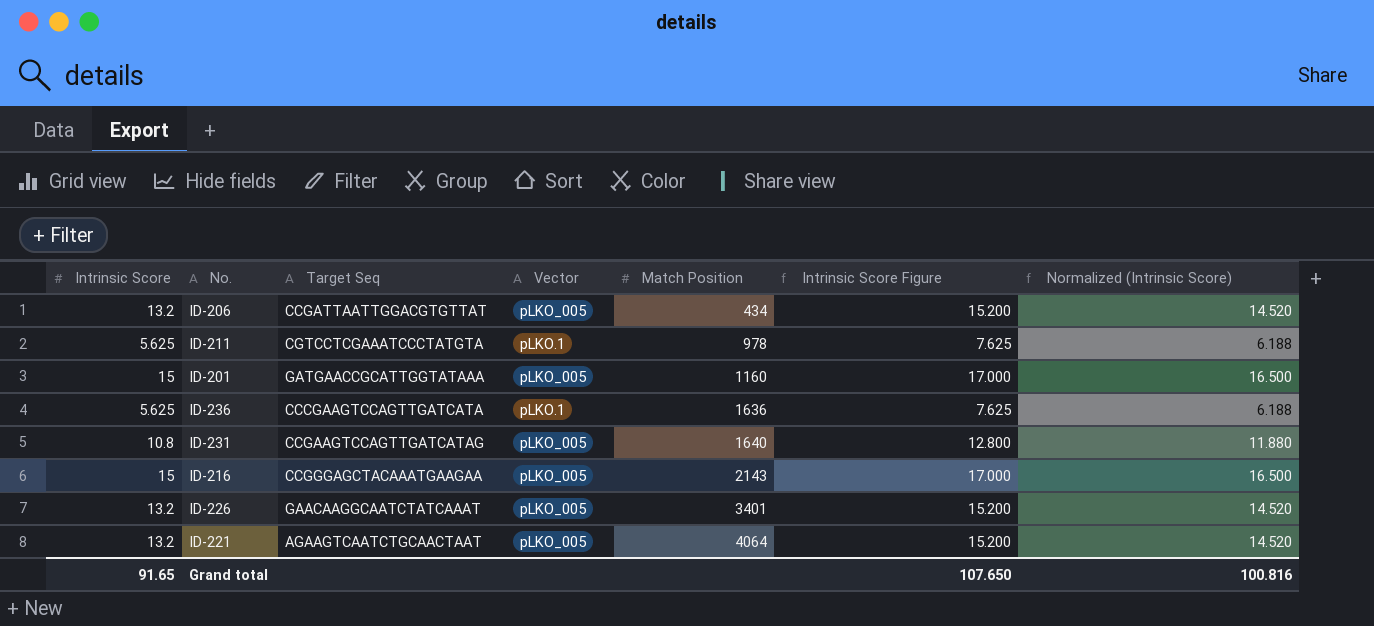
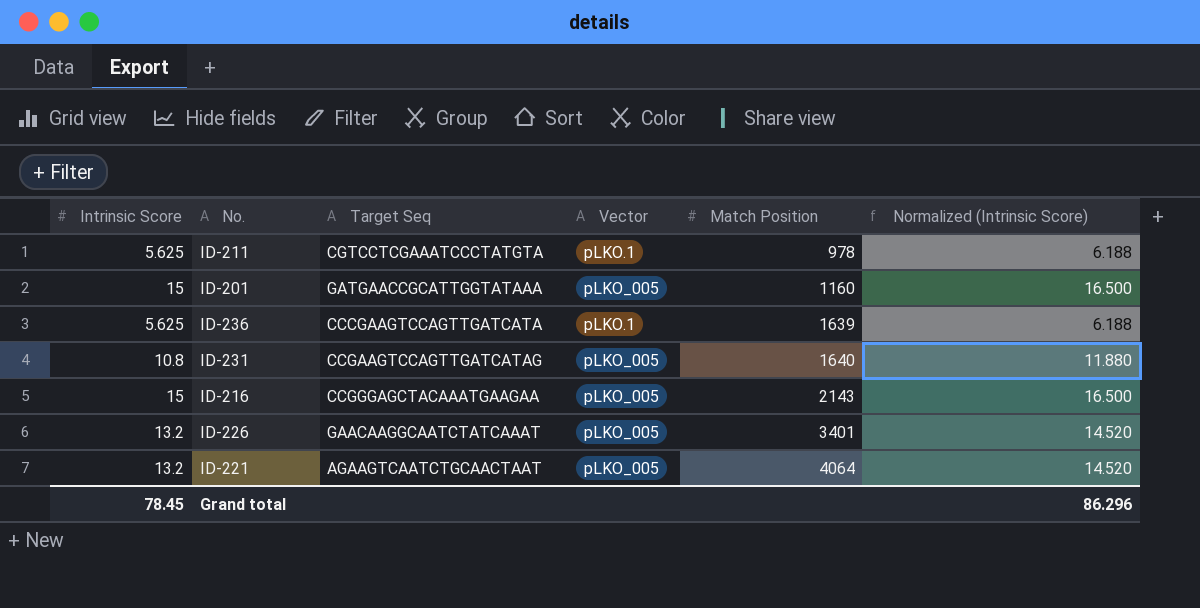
column Intrinsic Score Figure | formula: [Intrinsic Score] + 2 -> none
row ID-206: 13.2 | CCGATTAATTGGACGTGTTAT | pLKO_005 | 434 | 15.200 | 14.520 -> none
ID-236 | Match Position: 1636 -> 1639
Grand total | Intrinsic Score: 91.65 -> 78.45
Grand total | Normalized (Intrinsic Score): 100.816 -> 86.296

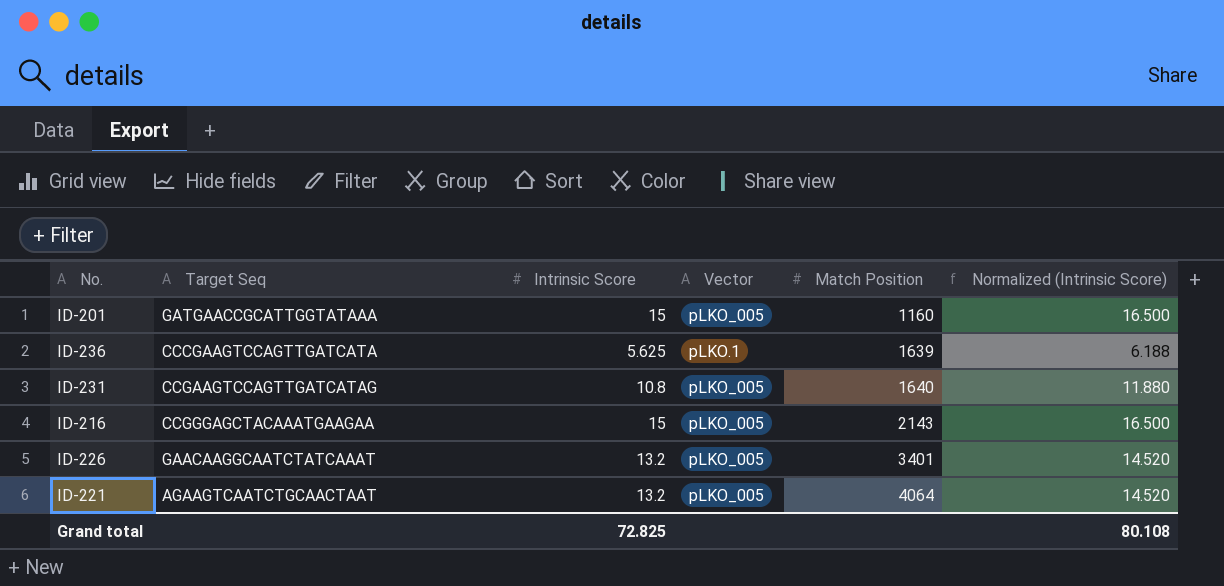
column Intrinsic Score | position: 1 -> 3
row ID-211: 5.625 | CGTCCTCGAAATCCCTATGTA | pLKO.1 | 978 | 6.188 -> none
Grand total | Intrinsic Score: 78.45 -> 72.825
Grand total | Normalized (Intrinsic Score): 86.296 -> 80.108

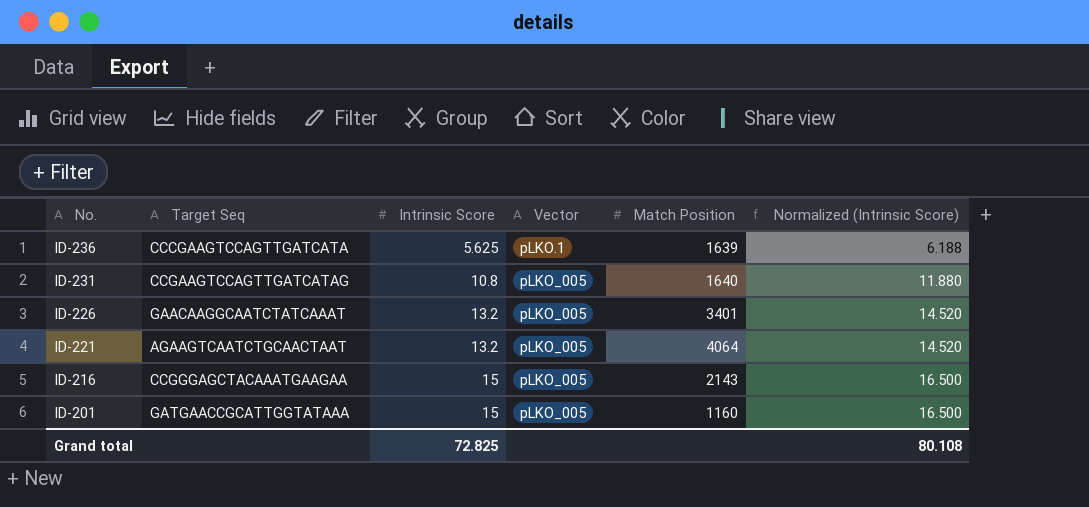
row order: Match Position ascending -> No. descending

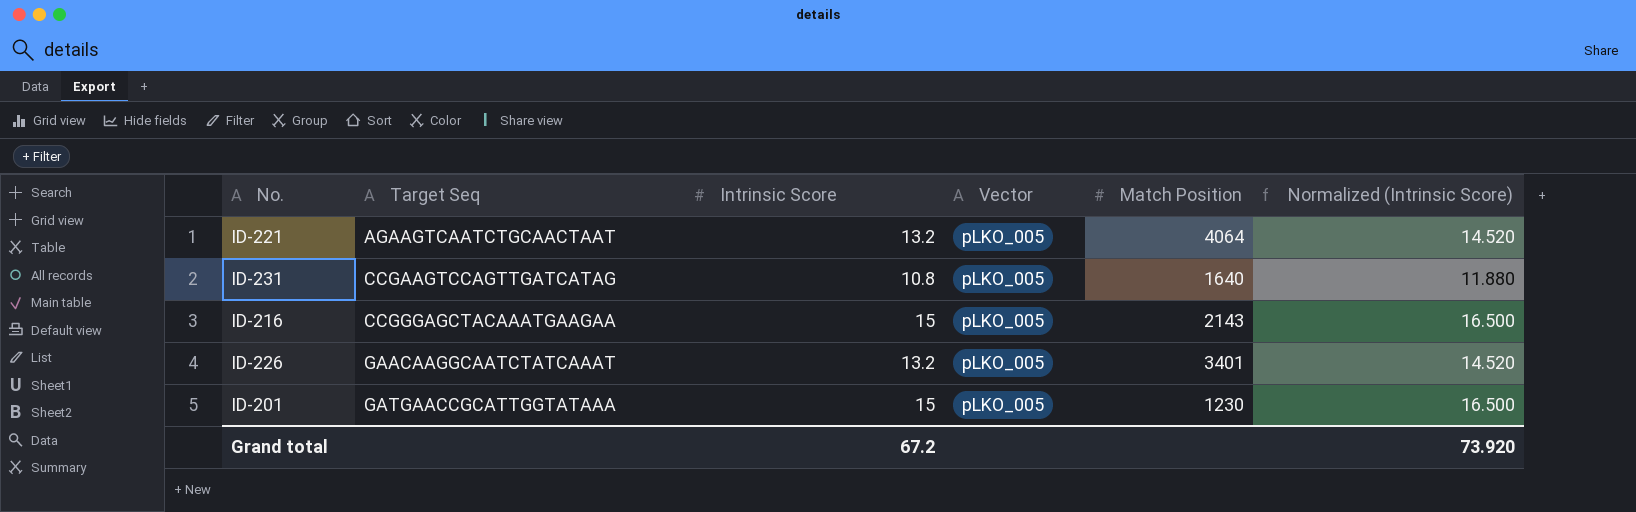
row order: No. descending -> Target Seq ascending
row ID-236: CCCGAAGTCCAGTTGATCATA | 5.625 | pLKO.1 | 1639 | 6.188 -> none
ID-201 | Match Position: 1160 -> 1230
Grand total | Intrinsic Score: 72.825 -> 67.2
Grand total | Normalized (Intrinsic Score): 80.108 -> 73.920

